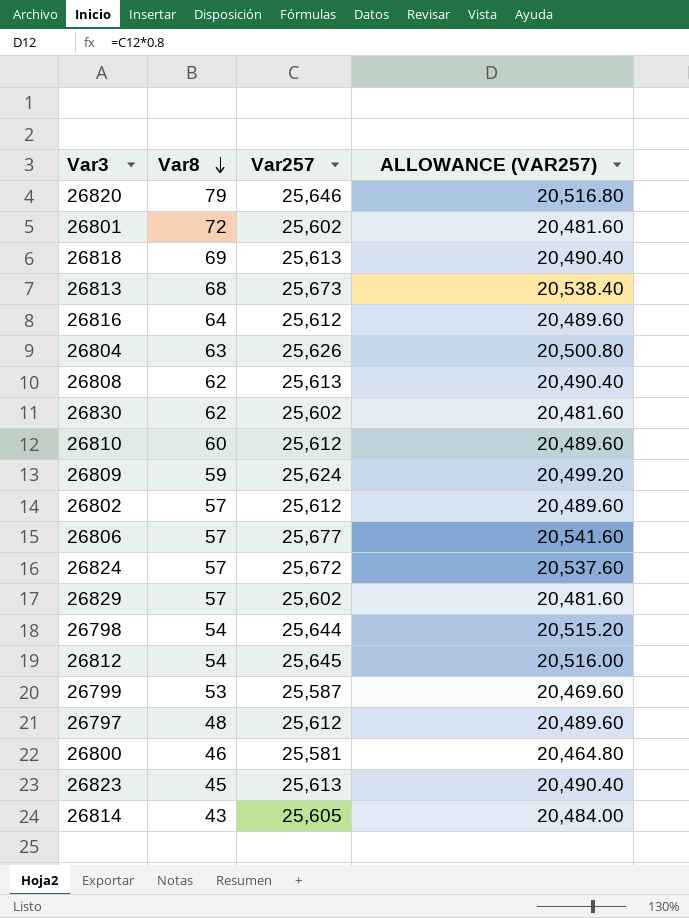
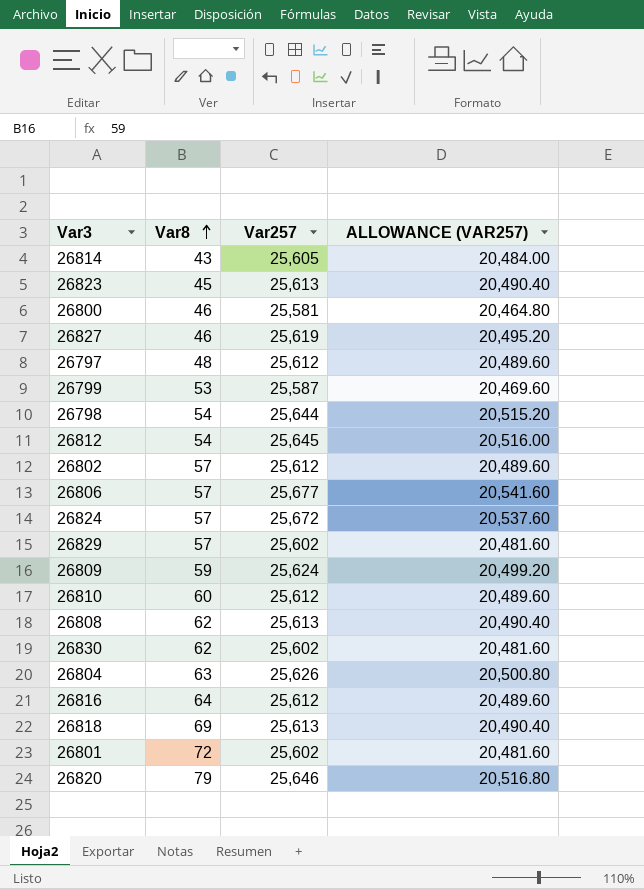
row order: Var8 descending -> Var8 ascending
row 26813: 68 | 25,673 | 20,538.40 -> none
row 26827: none -> 46 | 25,619 | 20,495.20

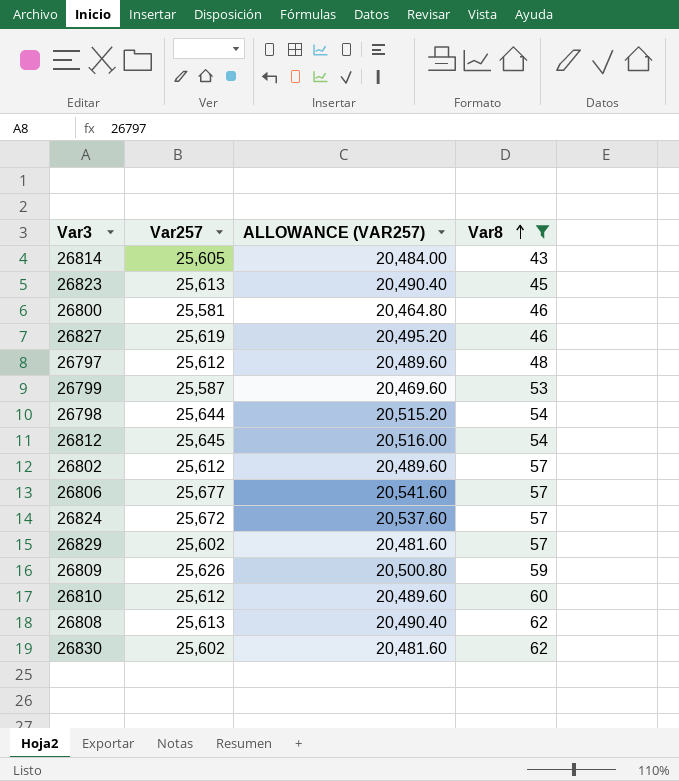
filter: none -> Var8 <= 62
column Var8 | position: 2 -> 4
26809 | Var257: 25,624 -> 25,626
26809 | ALLOWANCE (VAR257): 20,499.20 -> 20,500.80

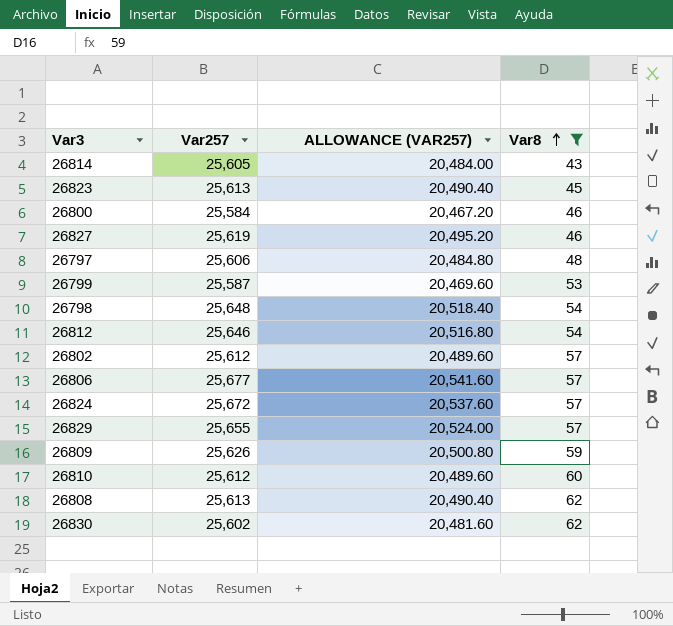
26800 | Var257: 25,581 -> 25,584
26800 | ALLOWANCE (VAR257): 20,464.80 -> 20,467.20
26797 | Var257: 25,612 -> 25,606
26797 | ALLOWANCE (VAR257): 20,489.60 -> 20,484.80
26798 | Var257: 25,644 -> 25,648
26798 | ALLOWANCE (VAR257): 20,515.20 -> 20,518.40
26812 | Var257: 25,645 -> 25,646
26812 | ALLOWANCE (VAR257): 20,516.00 -> 20,516.80
26829 | Var257: 25,602 -> 25,655
26829 | ALLOWANCE (VAR257): 20,481.60 -> 20,524.00

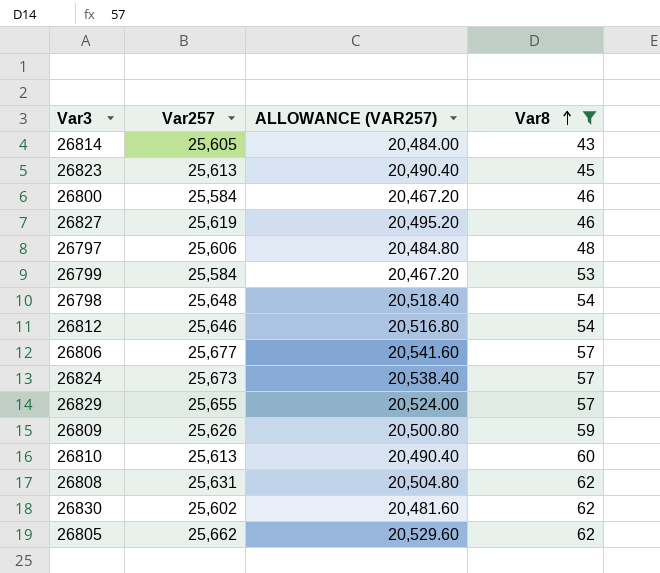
row 26802: 25,612 | 20,489.60 | 57 -> none
26799 | Var257: 25,587 -> 25,584
26799 | ALLOWANCE (VAR257): 20,469.60 -> 20,467.20
26824 | Var257: 25,672 -> 25,673
26824 | ALLOWANCE (VAR257): 20,537.60 -> 20,538.40
26810 | Var257: 25,612 -> 25,613
26810 | ALLOWANCE (VAR257): 20,489.60 -> 20,490.40
26808 | Var257: 25,613 -> 25,631
26808 | ALLOWANCE (VAR257): 20,490.40 -> 20,504.80
row 26805: none -> 25,662 | 20,529.60 | 62

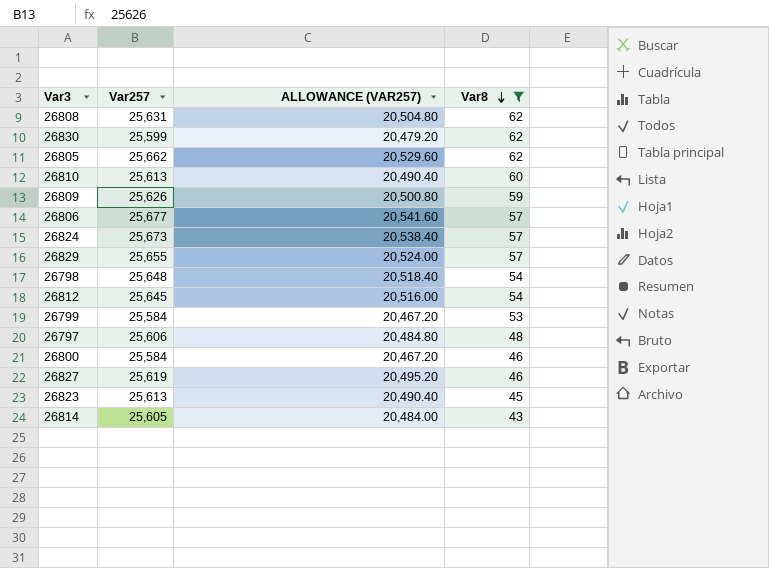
row order: Var8 ascending -> Var8 descending
26830 | Var257: 25,602 -> 25,599
26830 | ALLOWANCE (VAR257): 20,481.60 -> 20,479.20
26812 | Var257: 25,646 -> 25,645
26812 | ALLOWANCE (VAR257): 20,516.80 -> 20,516.00

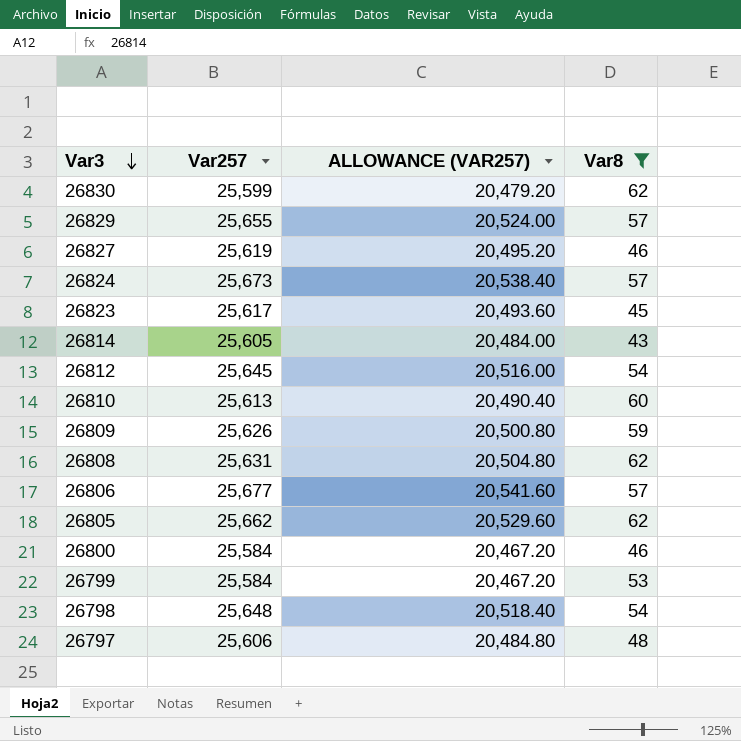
row order: Var8 descending -> Var3 descending
26823 | Var257: 25,613 -> 25,617
26823 | ALLOWANCE (VAR257): 20,490.40 -> 20,493.60

